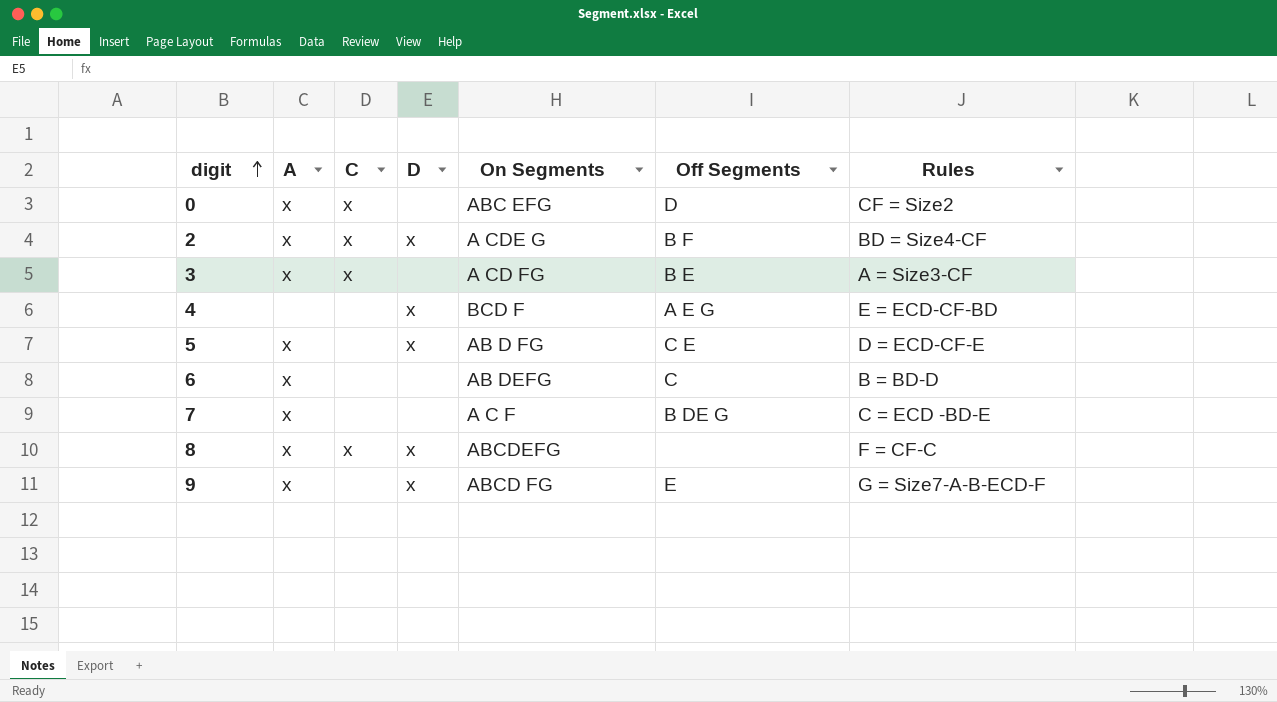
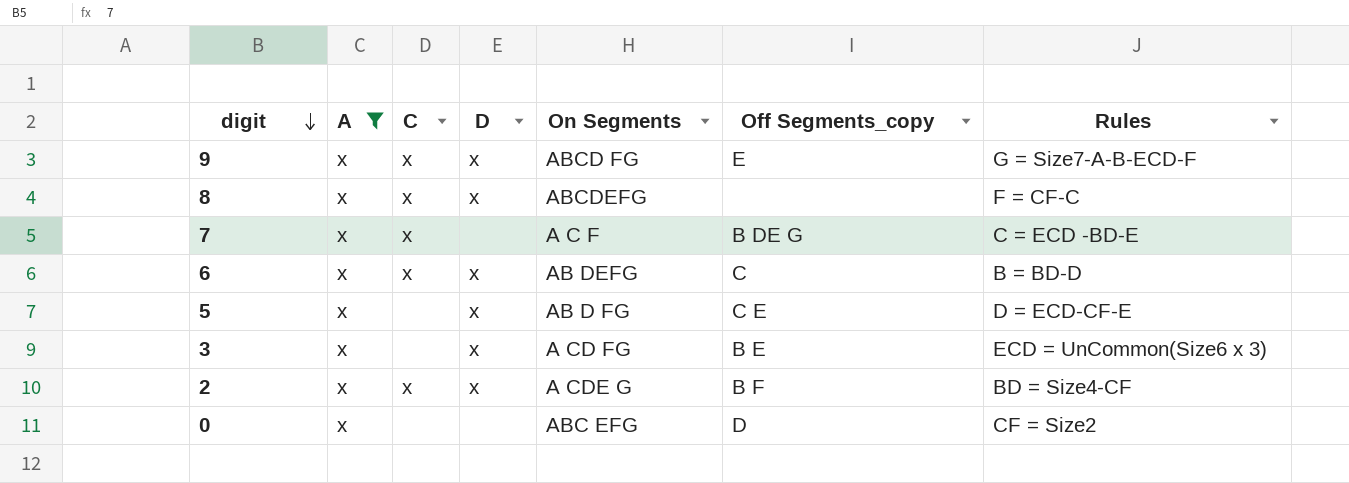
filter: none -> A = x
row order: digit ascending -> digit descending
column name: Off Segments -> Off Segments_copy
9 | C: none -> x
7 | C: none -> x
6 | C: none -> x
6 | D: none -> x
3 | C: x -> none
3 | D: none -> x
3 | Rules: A = Size3-CF -> ECD = UnCommon(Size6 x 3)
0 | C: x -> none

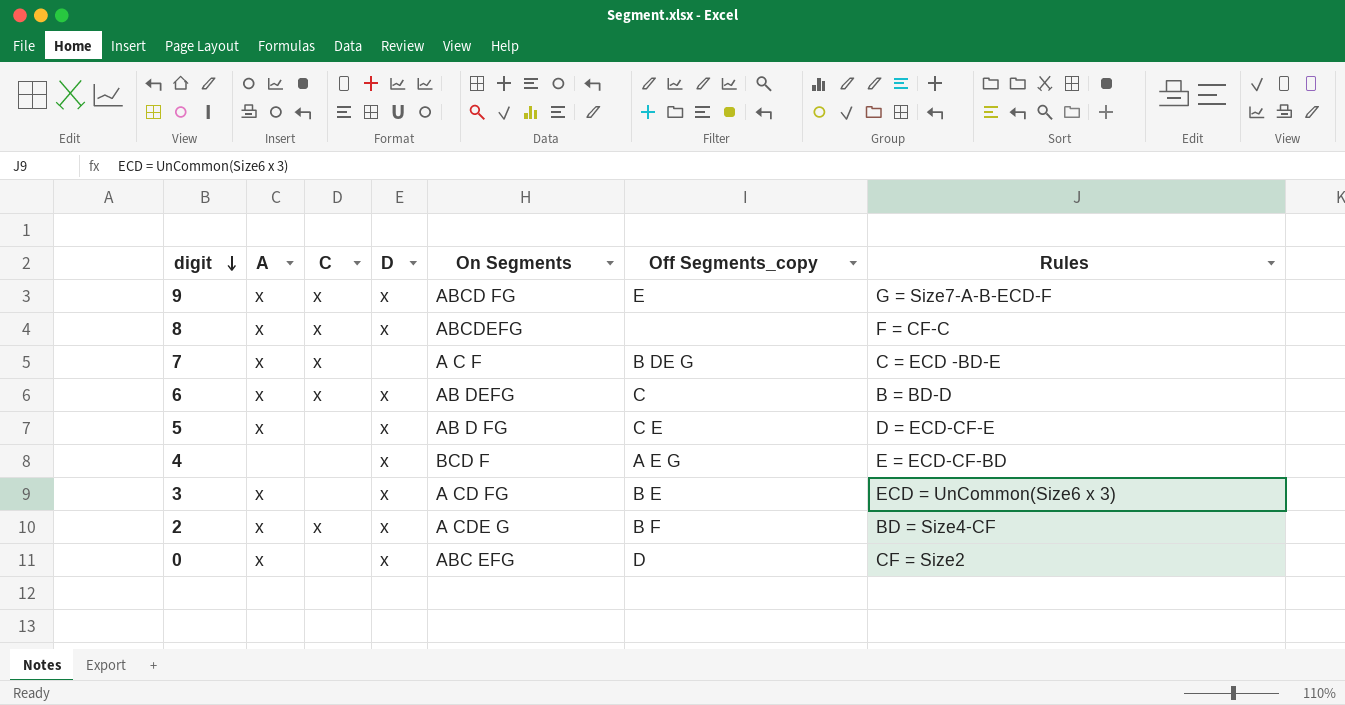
filter: A = x -> none
0 | D: none -> x

